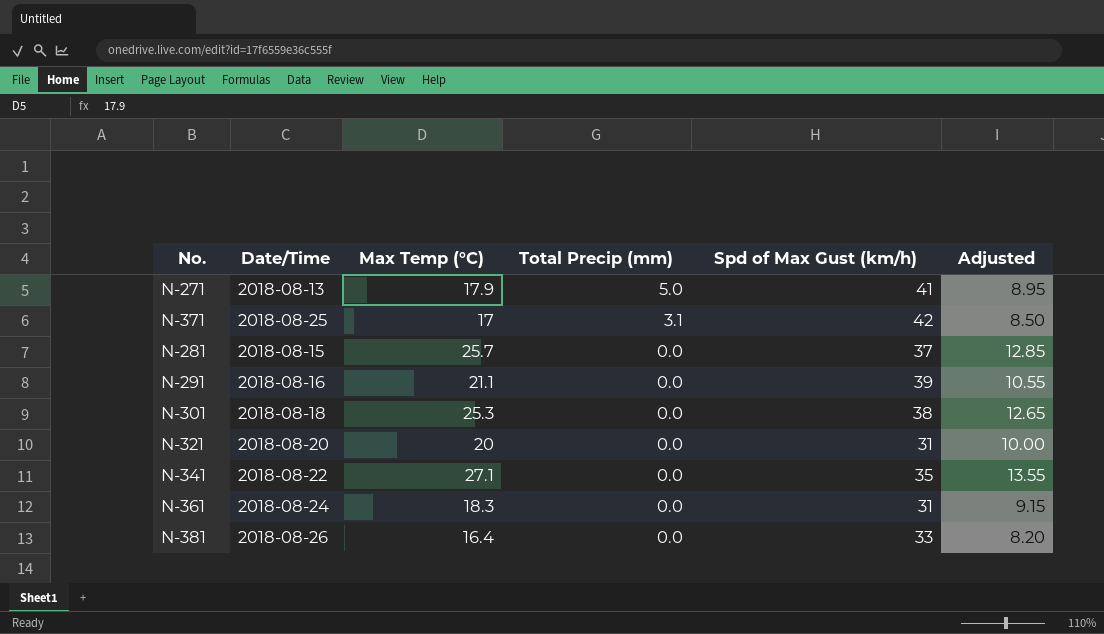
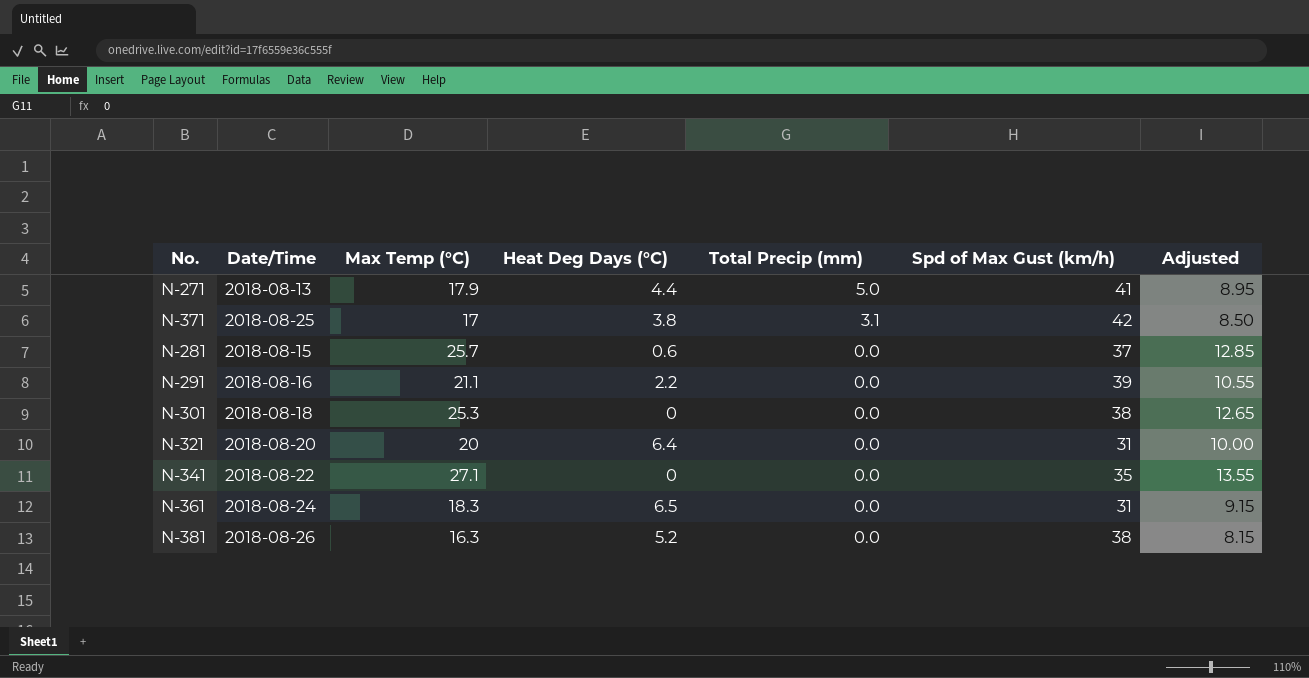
column Heat Deg Days (°C) | position: none -> 4
N-381 | Max Temp (°C): 16.4 -> 16.3
N-381 | Spd of Max Gust (km/h): 33 -> 38
N-381 | Adjusted: 8.20 -> 8.15

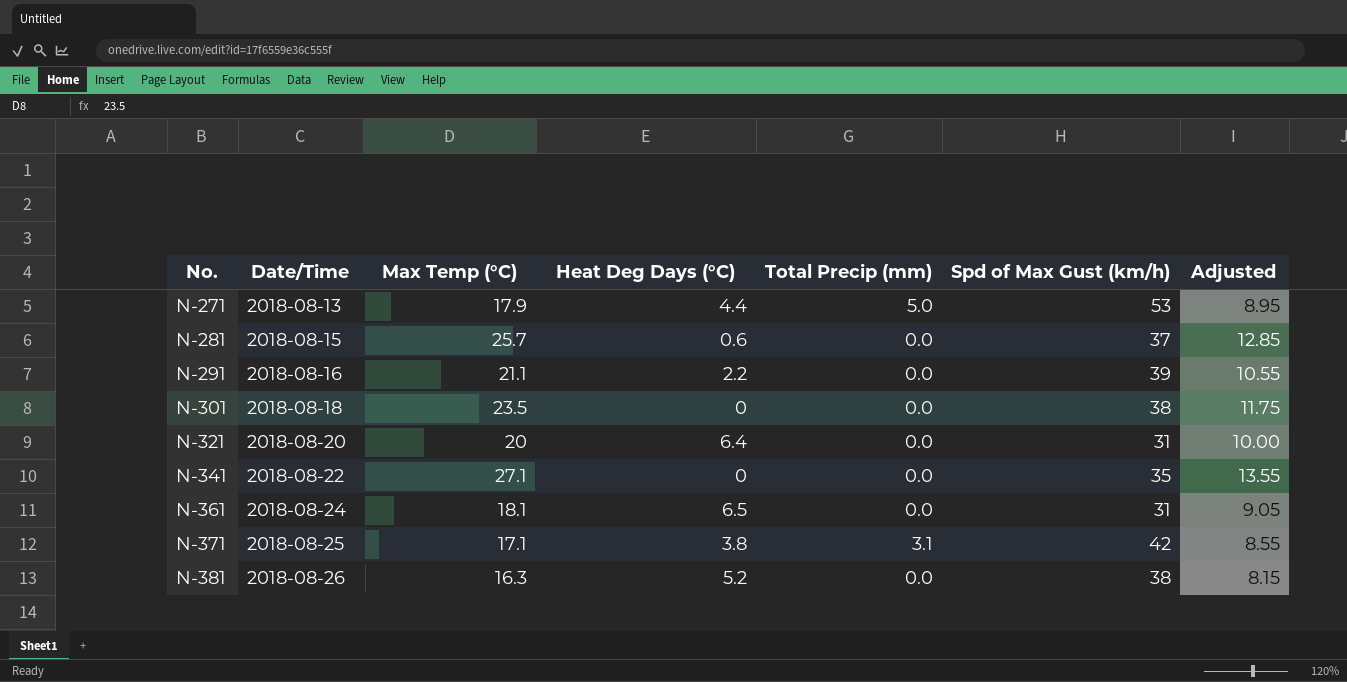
row order: Total Precip (mm) descending -> No. ascending
N-271 | Spd of Max Gust (km/h): 41 -> 53
N-301 | Max Temp (°C): 25.3 -> 23.5
N-301 | Adjusted: 12.65 -> 11.75
N-361 | Max Temp (°C): 18.3 -> 18.1
N-361 | Adjusted: 9.15 -> 9.05
N-371 | Max Temp (°C): 17 -> 17.1
N-371 | Adjusted: 8.50 -> 8.55

